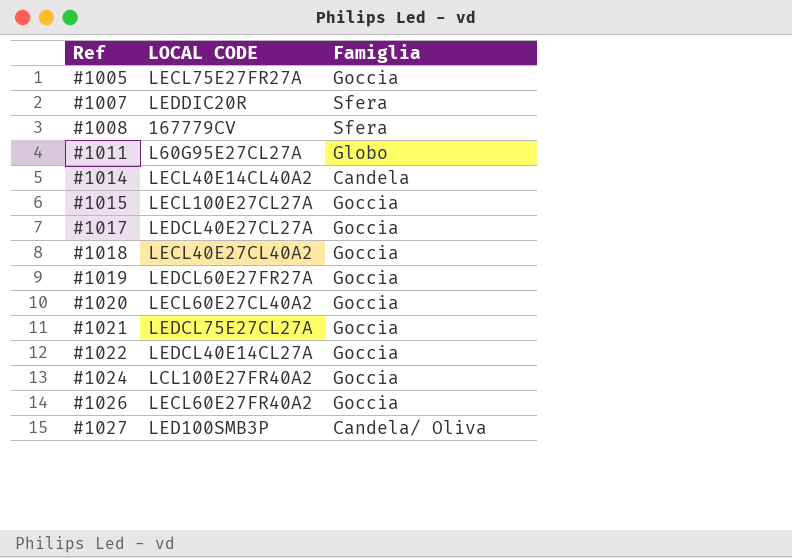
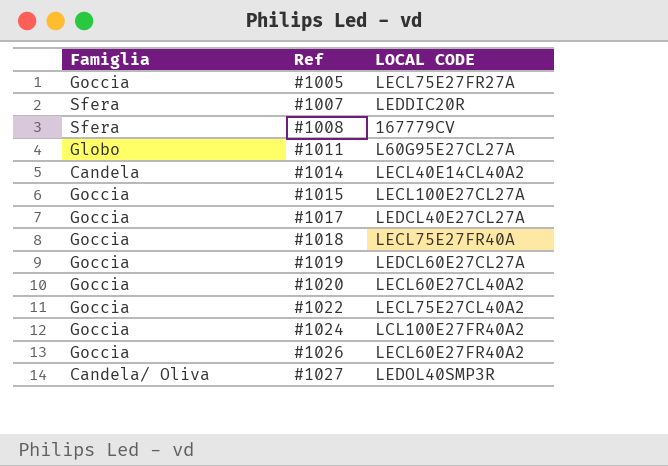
column Famiglia | position: 3 -> 1
row #1021: LEDCL75E27CL27A | Goccia -> none
#1018 | LOCAL CODE: LECL40E27CL40A2 -> LECL75E27FR40A
#1019 | LOCAL CODE: LEDCL60E27FR27A -> LEDCL60E27CL27A
#1022 | LOCAL CODE: LEDCL40E14CL27A -> LECL75E27CL40A2
#1027 | LOCAL CODE: LED100SMB3P -> LEDOL40SMP3R

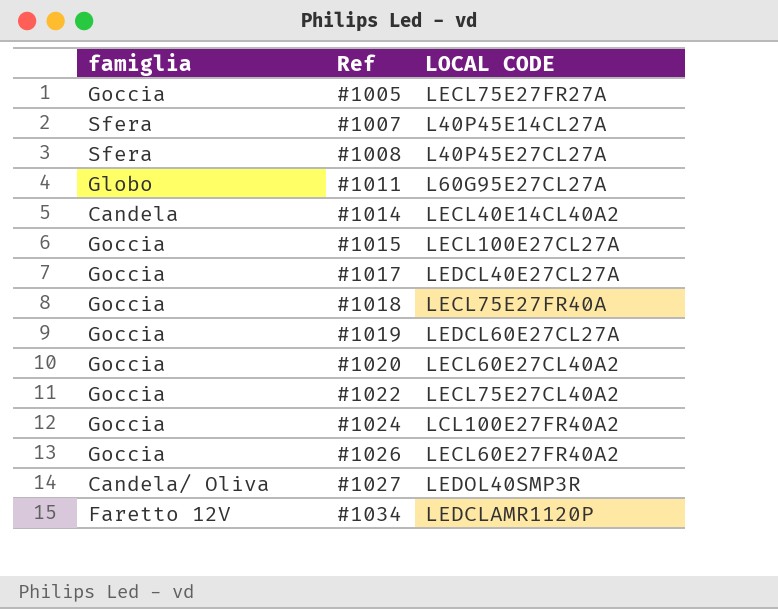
column name: Famiglia -> famiglia
#1007 | LOCAL CODE: LEDDIC20R -> L40P45E14CL27A
#1008 | LOCAL CODE: 167779CV -> L40P45E27CL27A
row #1034: none -> Faretto 12V | LEDCLAMR1120P

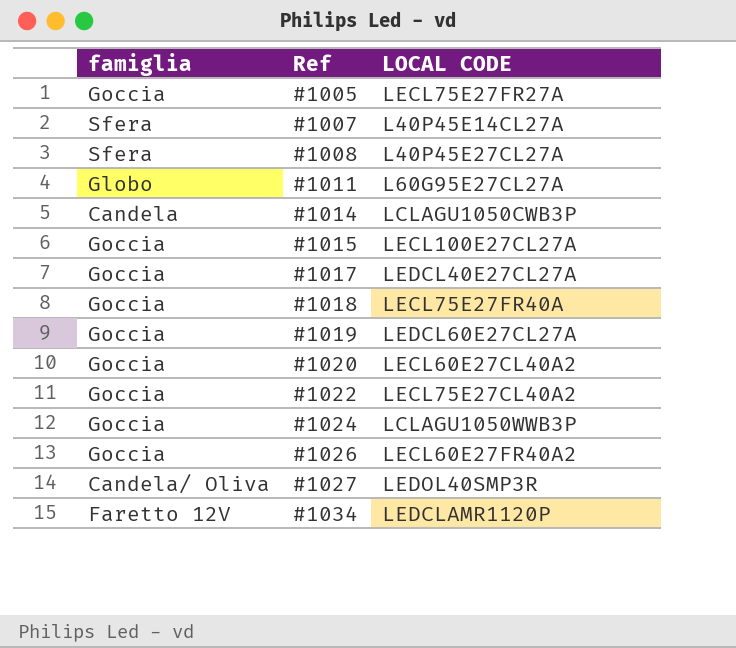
#1014 | LOCAL CODE: LECL40E14CL40A2 -> LCLAGU1050CWB3P
#1024 | LOCAL CODE: LCL100E27FR40A2 -> LCLAGU1050WWB3P

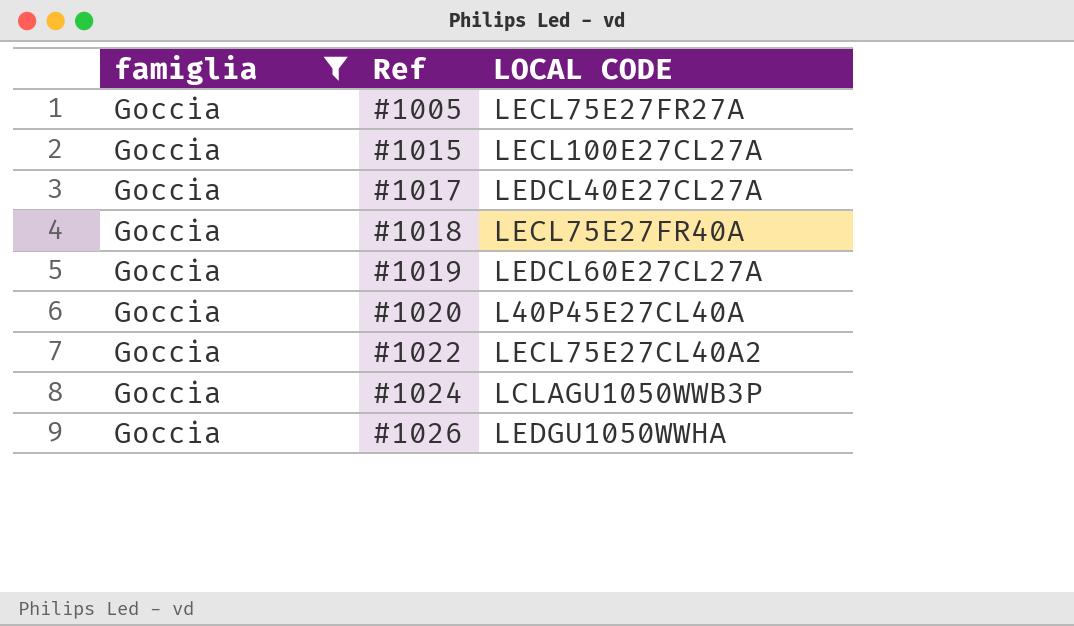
filter: none -> famiglia = Goccia
#1020 | LOCAL CODE: LECL60E27CL40A2 -> L40P45E27CL40A
#1026 | LOCAL CODE: LECL60E27FR40A2 -> LEDGU1050WWHA

